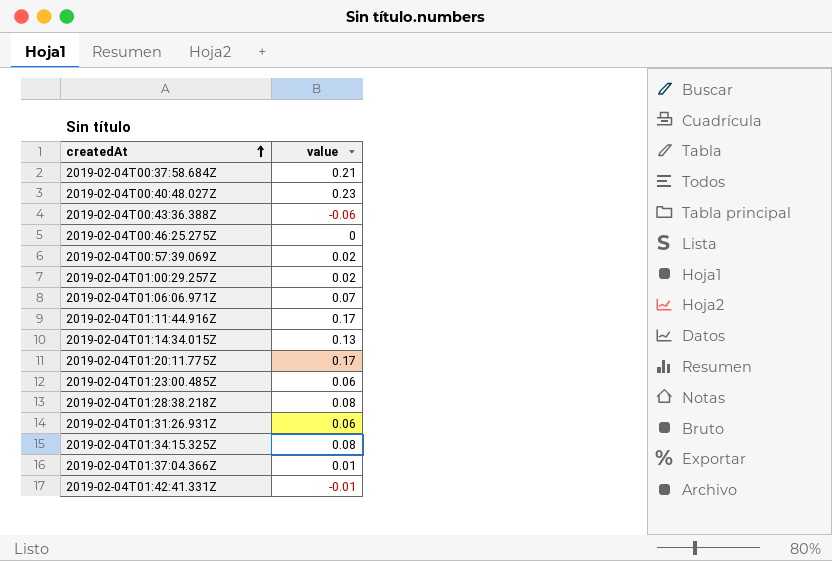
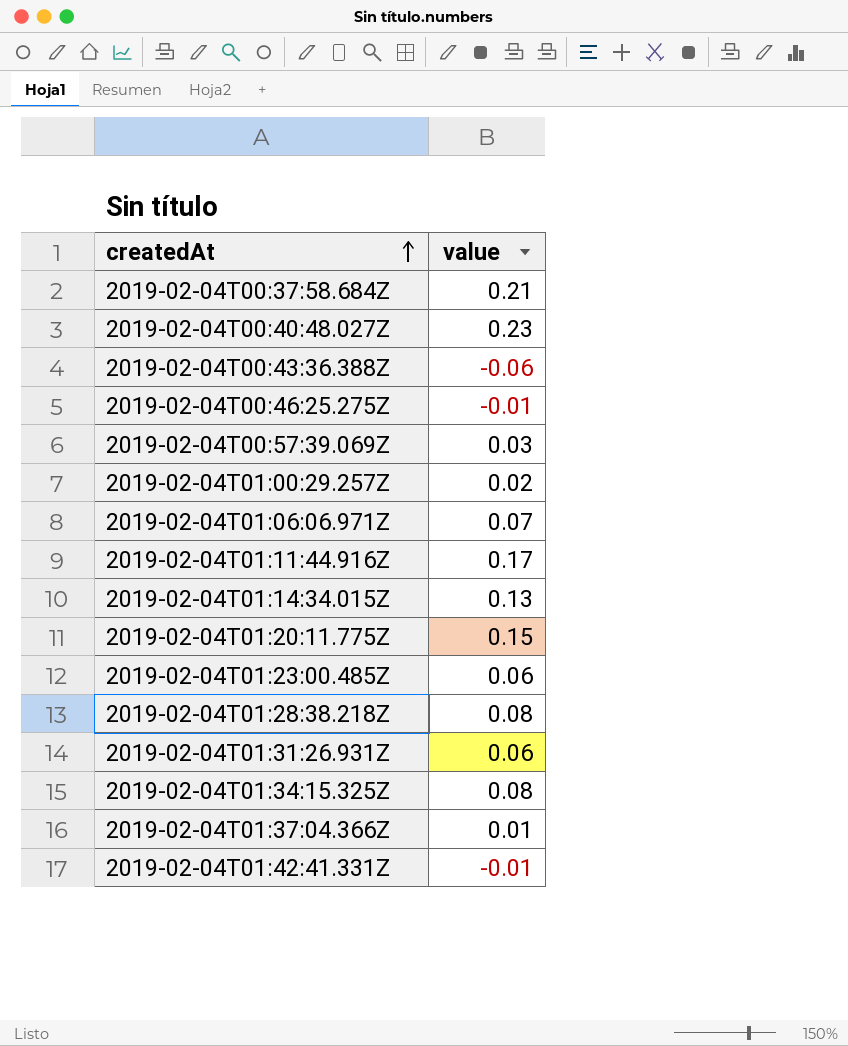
2019-02-04T00:46:25.275Z | value: 0 -> -0.01
2019-02-04T00:57:39.069Z | value: 0.02 -> 0.03
2019-02-04T01:20:11.775Z | value: 0.17 -> 0.15

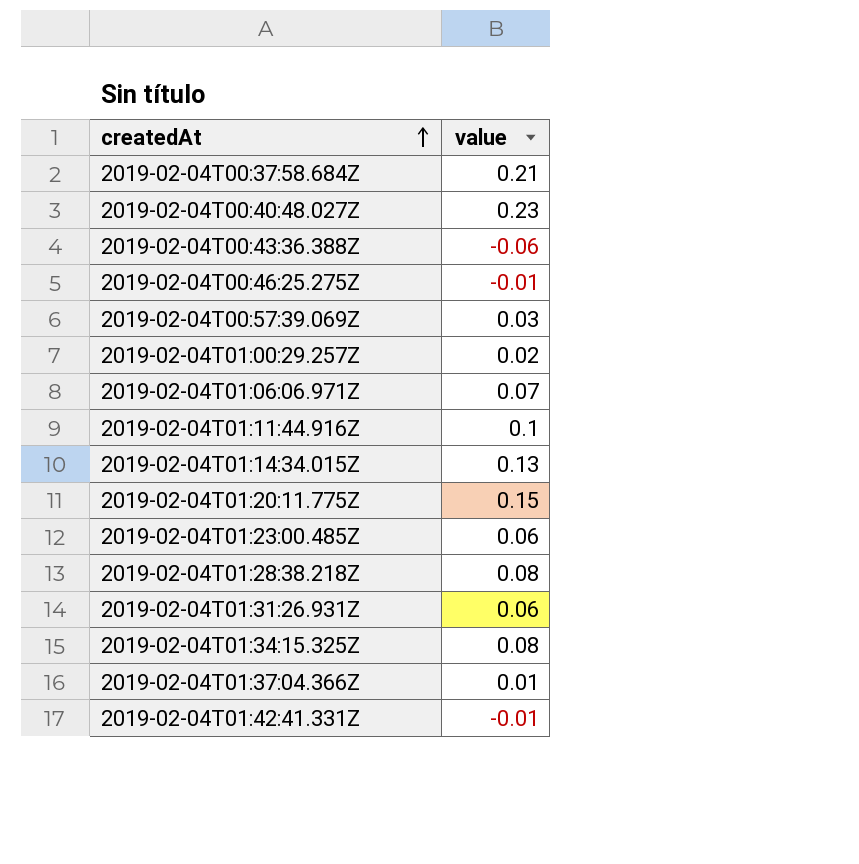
2019-02-04T01:11:44.916Z | value: 0.17 -> 0.1

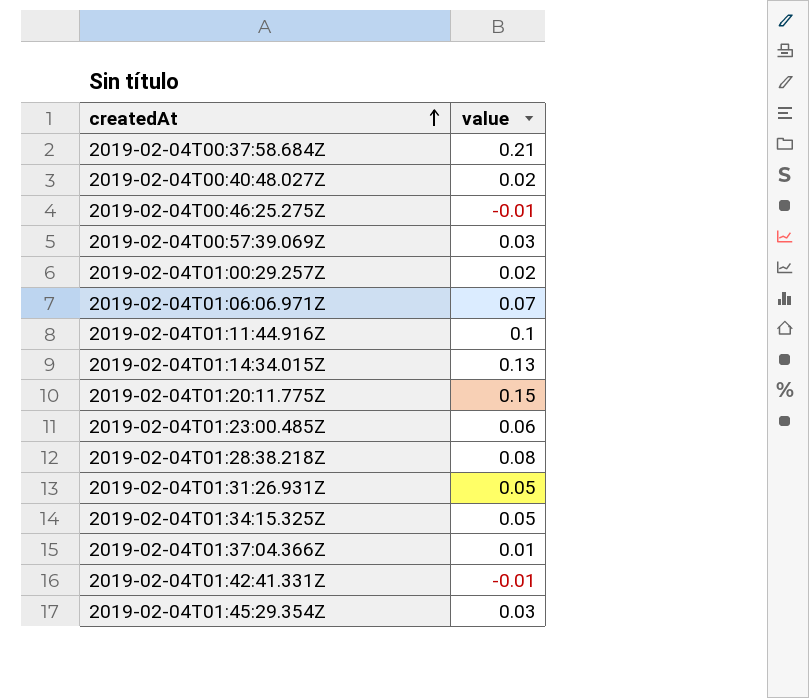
row 2019-02-04T00:43:36.388Z: -0.06 -> none
2019-02-04T00:40:48.027Z | value: 0.23 -> 0.02
2019-02-04T01:31:26.931Z | value: 0.06 -> 0.05
2019-02-04T01:34:15.325Z | value: 0.08 -> 0.05
row 2019-02-04T01:45:29.354Z: none -> 0.03

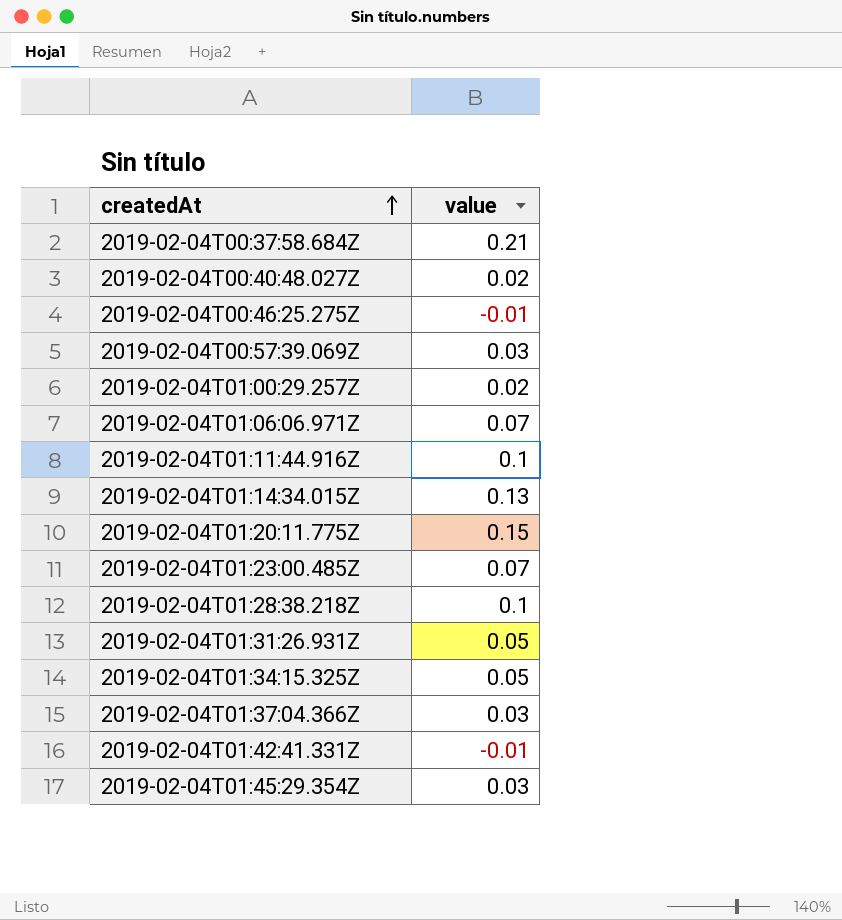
2019-02-04T01:23:00.485Z | value: 0.06 -> 0.07
2019-02-04T01:28:38.218Z | value: 0.08 -> 0.1
2019-02-04T01:37:04.366Z | value: 0.01 -> 0.03

